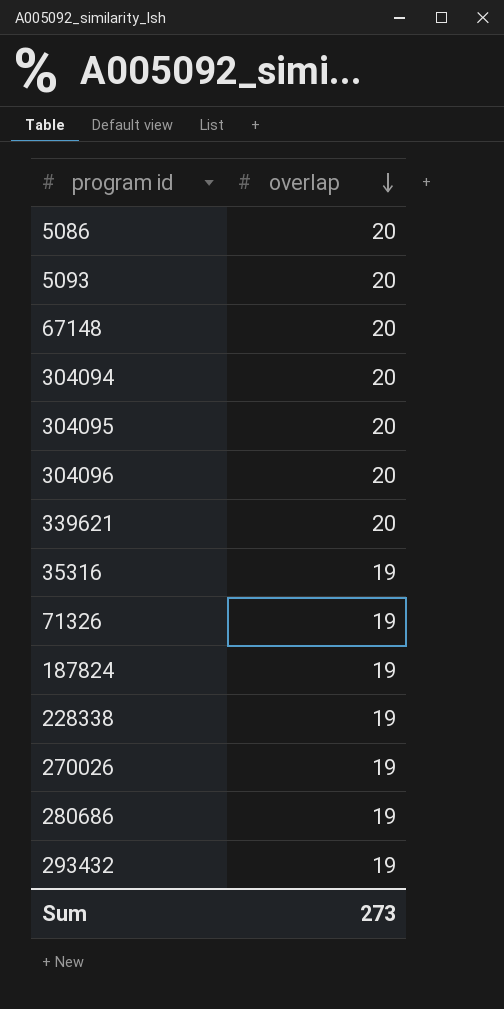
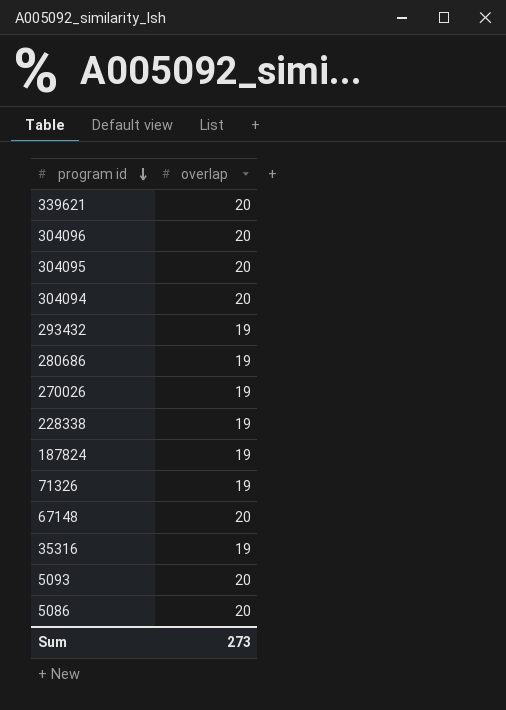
row order: overlap descending -> program id descending

